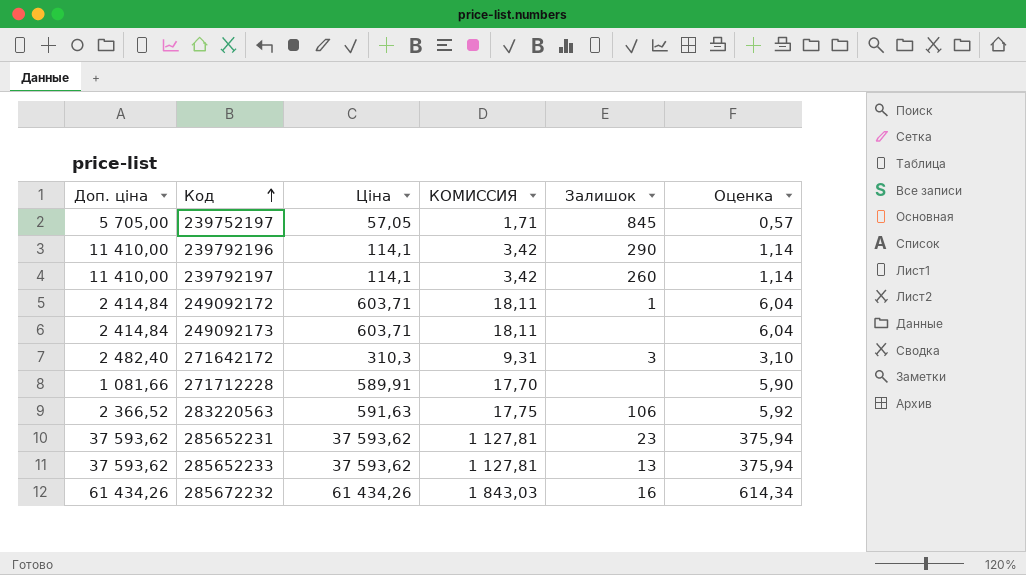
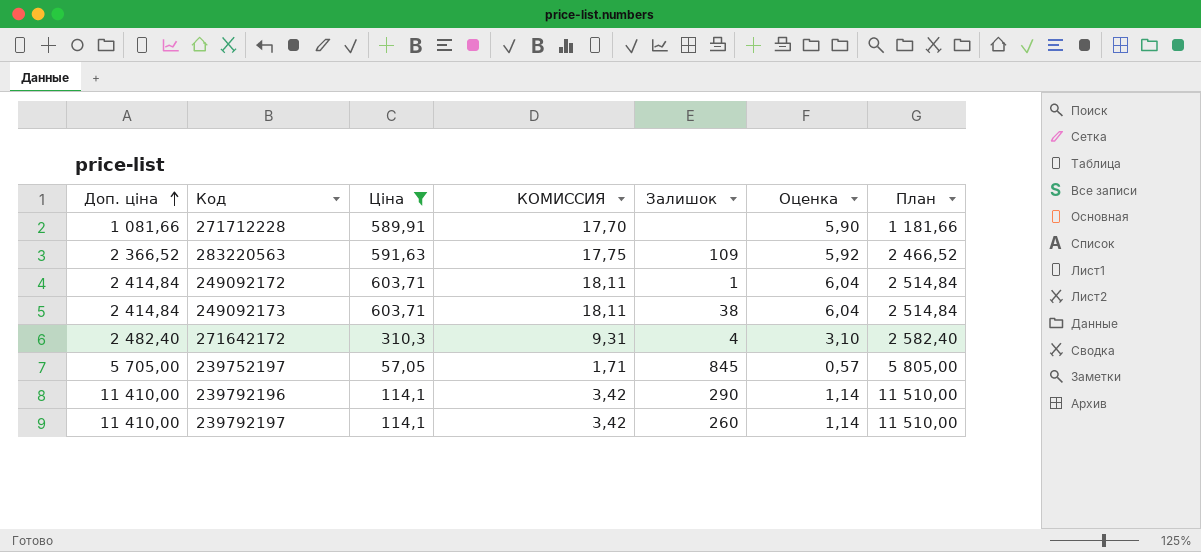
filter: none -> Ціна <= 603,71
row order: Код ascending -> Доп. ціна ascending
column План | formula: none -> [Доп. ціна] + 100
283220563 | Залишок: 106 -> 109
249092173 | Залишок: none -> 38
271642172 | Залишок: 3 -> 4

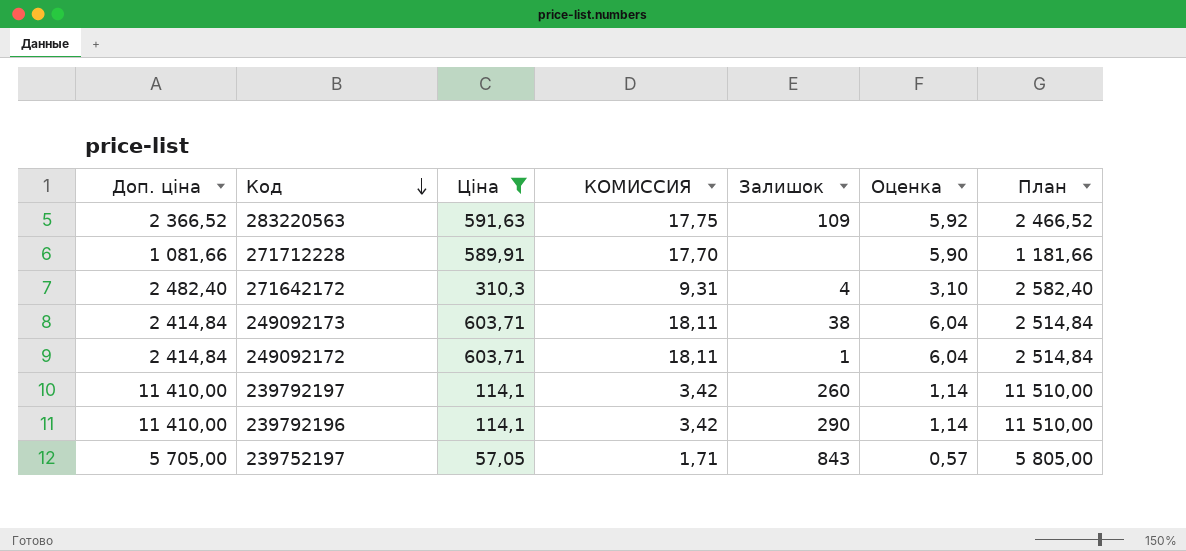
row order: Доп. ціна ascending -> Код descending
239752197 | Залишок: 845 -> 843

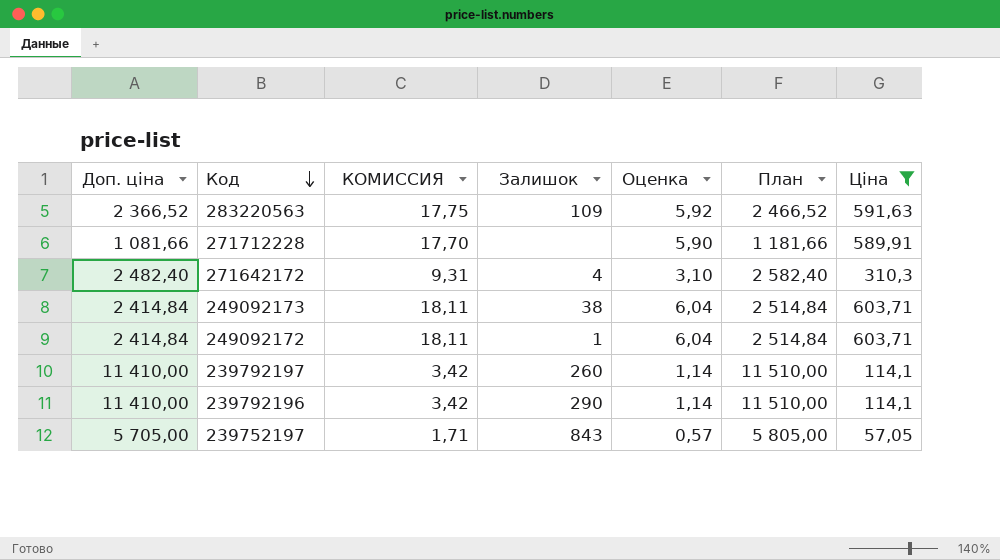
column Ціна | position: 3 -> 7

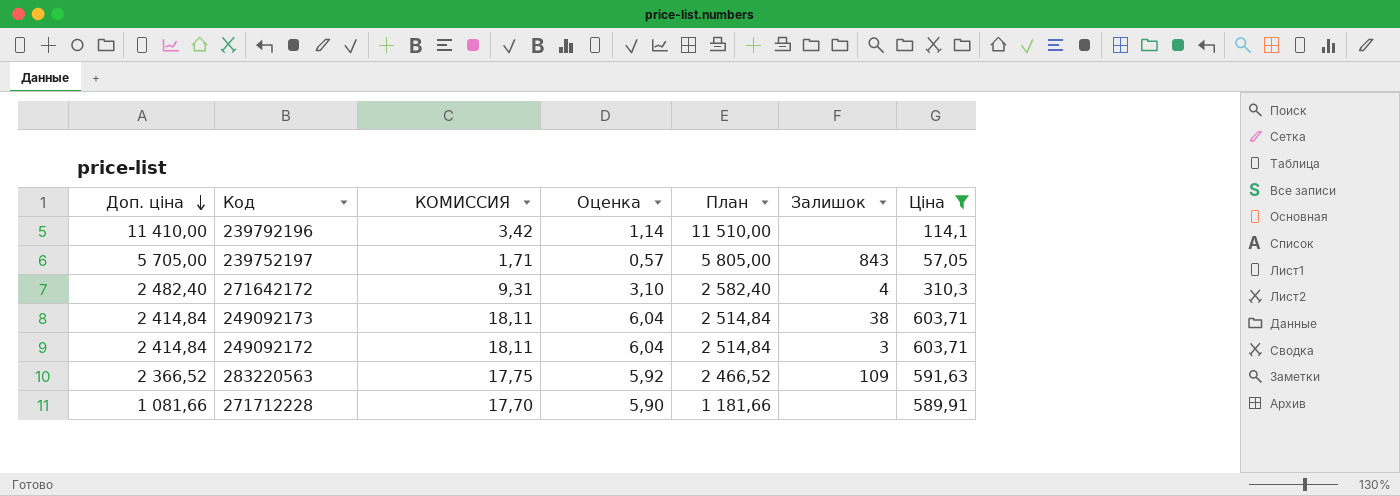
row order: Код descending -> Доп. ціна descending
column Залишок | position: 4 -> 6
row 239792197: 11 410,00 | 3,42 | 260 | 1,14 | 11 510,00 | 114,1 -> none
239792196 | Залишок: 290 -> none
249092172 | Залишок: 1 -> 3

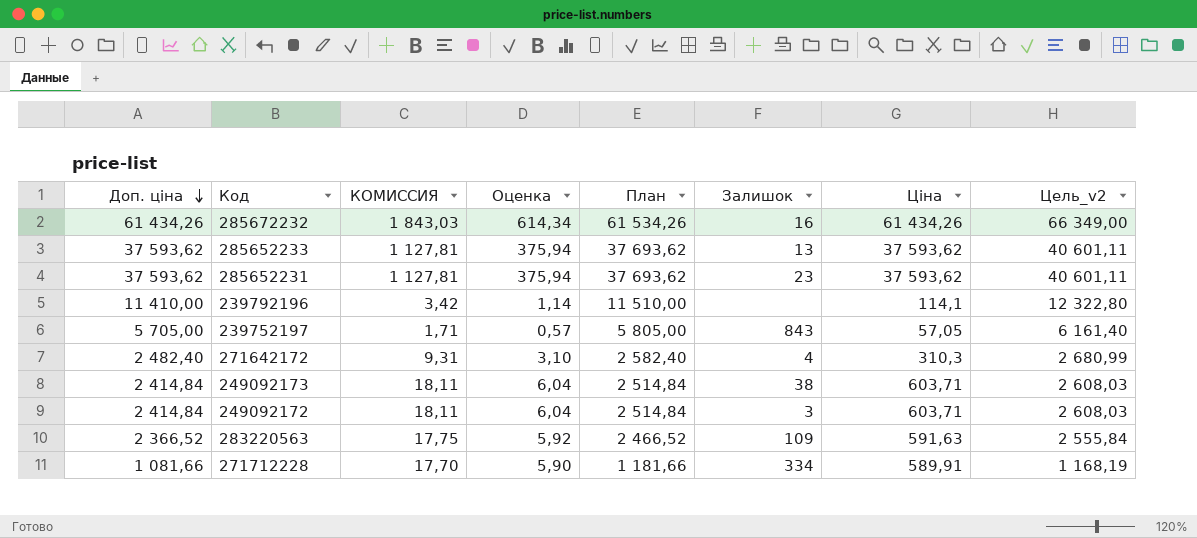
filter: Ціна <= 603,71 -> none
column Цель_v2 | formula: none -> [Доп. ціна] * 1,08
271712228 | Залишок: none -> 334

